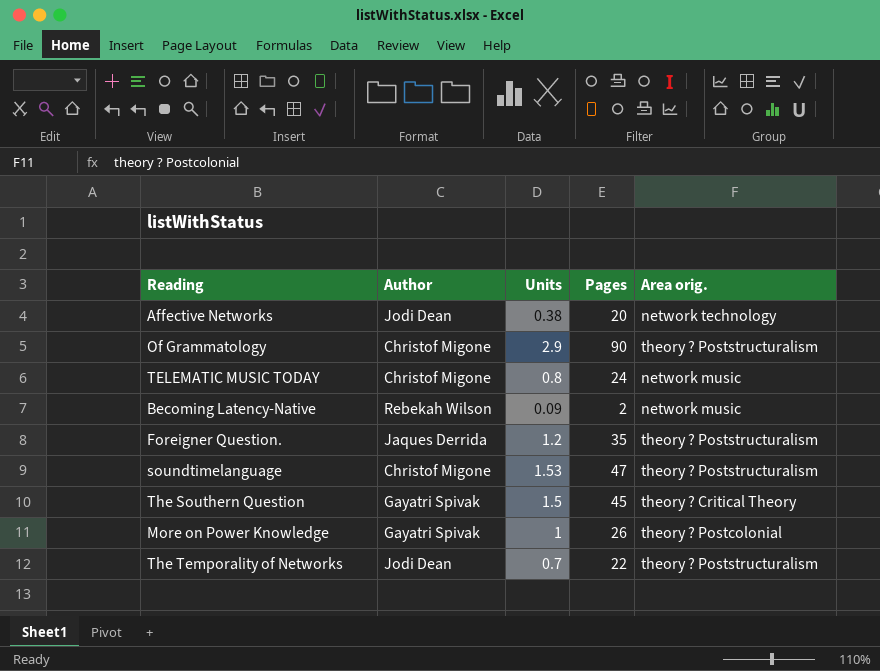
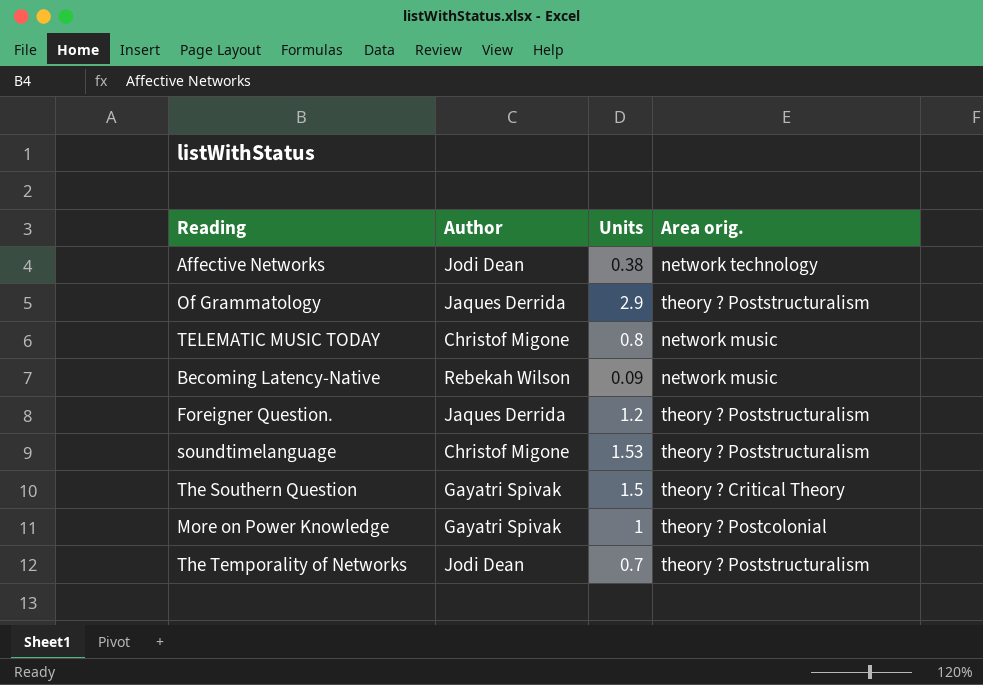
column Pages | position: 4 -> none
Of Grammatology | Author: Christof Migone -> Jaques Derrida

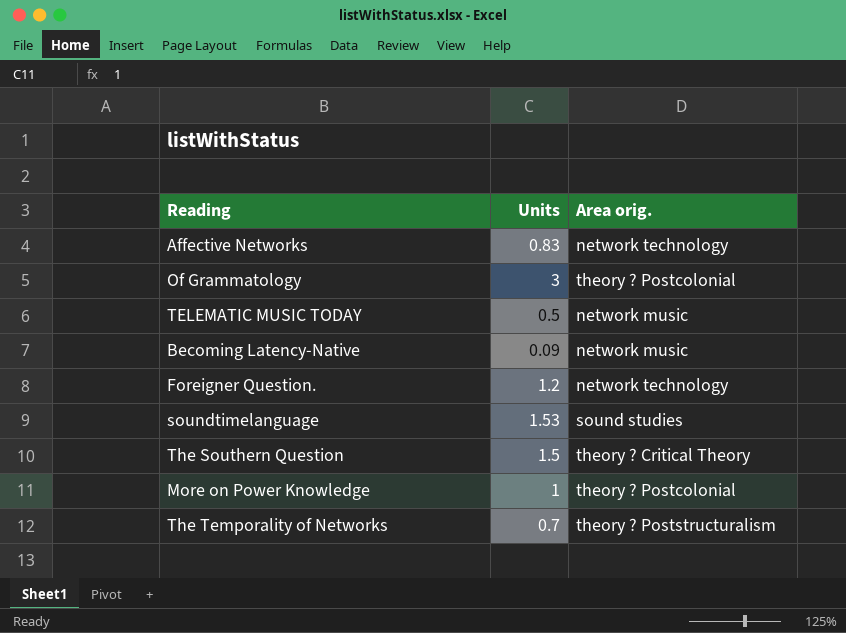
column Author | position: 2 -> none
Affective Networks | Units: 0.38 -> 0.83
Of Grammatology | Units: 2.9 -> 3
Of Grammatology | Area orig.: theory ? Poststructuralism -> theory ? Postcolonial
TELEMATIC MUSIC TODAY | Units: 0.8 -> 0.5
Foreigner Question. | Area orig.: theory ? Poststructuralism -> network technology
soundtimelanguage | Area orig.: theory ? Poststructuralism -> sound studies

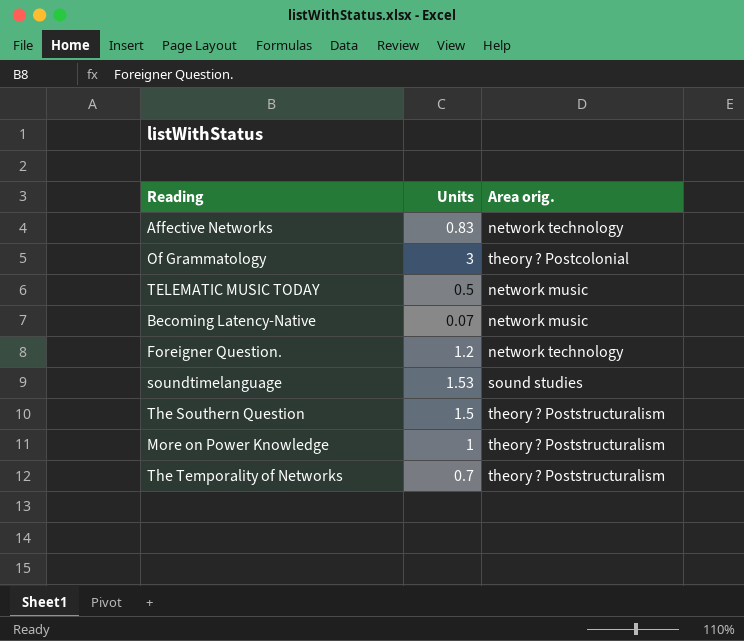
Becoming Latency-Native | Units: 0.09 -> 0.07
The Southern Question | Area orig.: theory ? Critical Theory -> theory ? Poststructuralism
More on Power Knowledge | Area orig.: theory ? Postcolonial -> theory ? Poststructuralism

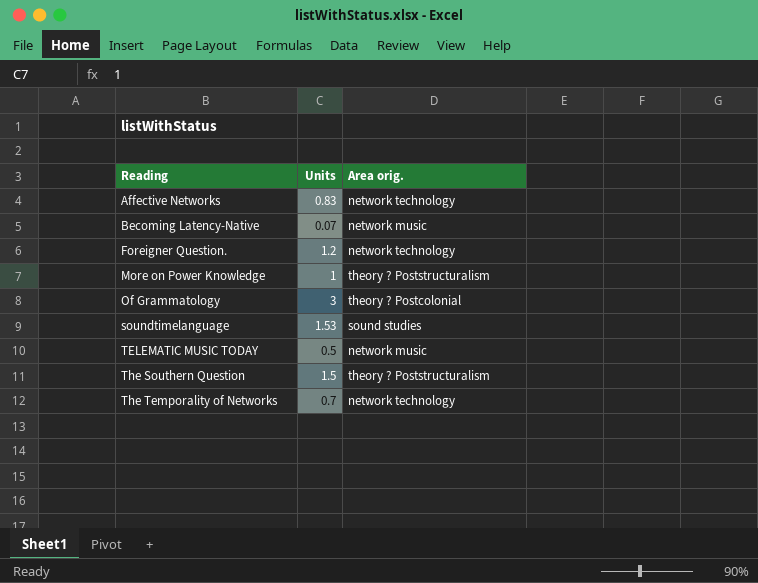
row order: none -> Reading ascending
The Temporality of Networks | Area orig.: theory ? Poststructuralism -> network technology

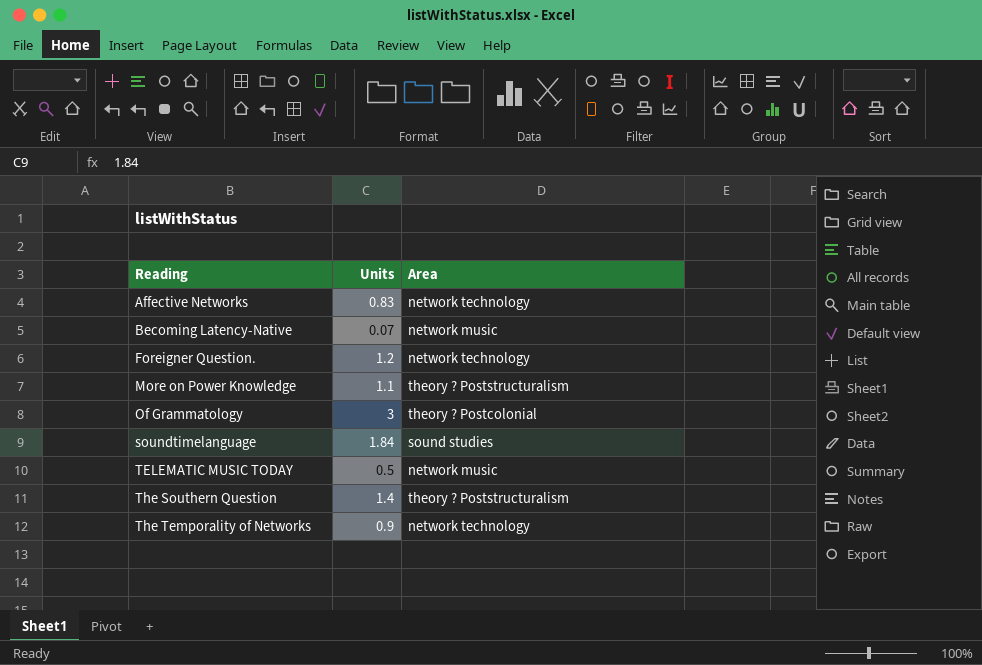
column name: Area orig. -> Area
More on Power Knowledge | Units: 1 -> 1.1
soundtimelanguage | Units: 1.53 -> 1.84
The Southern Question | Units: 1.5 -> 1.4
The Temporality of Networks | Units: 0.7 -> 0.9

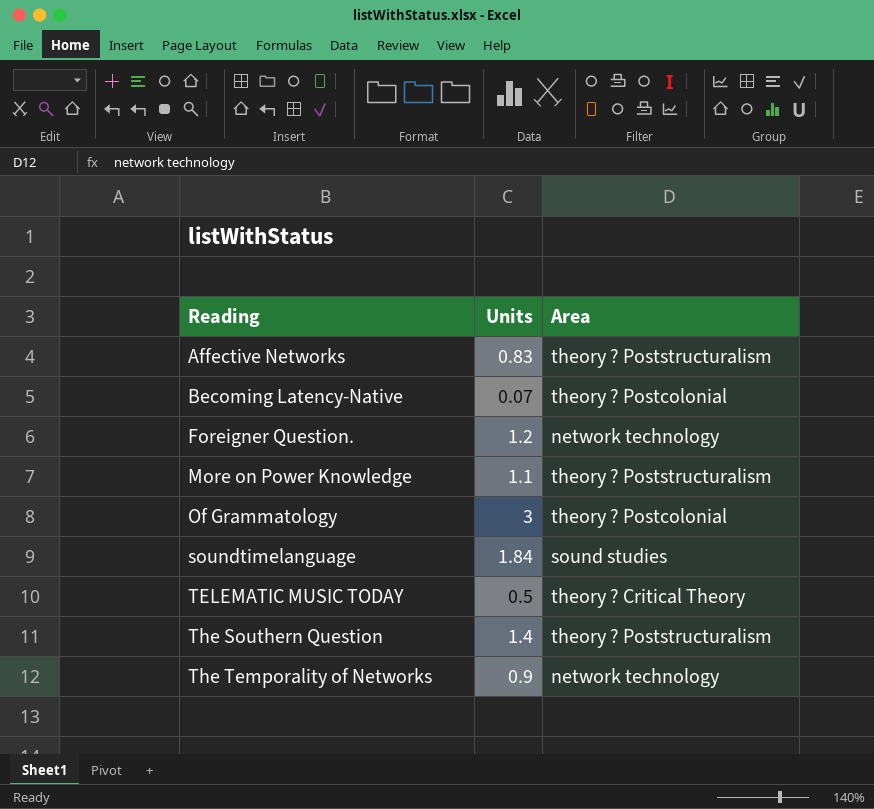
Affective Networks | Area: network technology -> theory ? Poststructuralism
Becoming Latency-Native | Area: network music -> theory ? Postcolonial
TELEMATIC MUSIC TODAY | Area: network music -> theory ? Critical Theory

